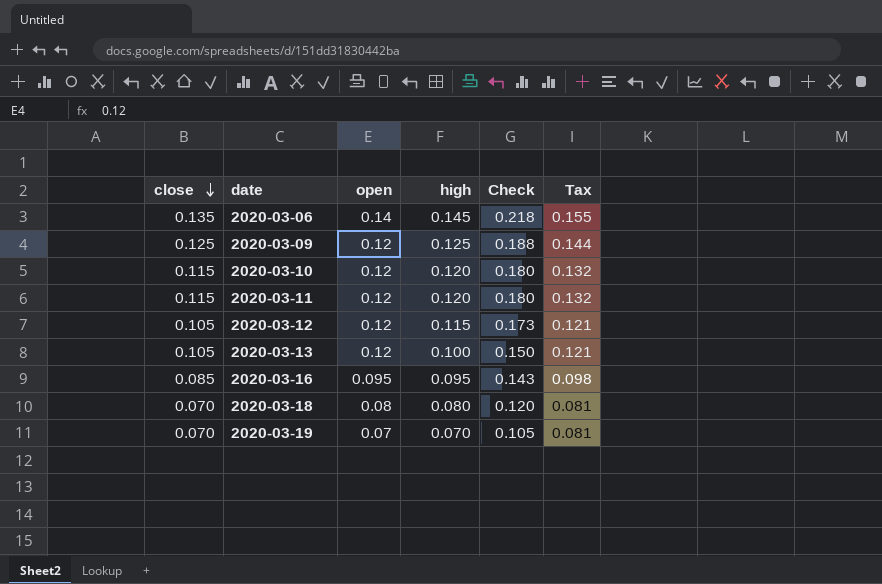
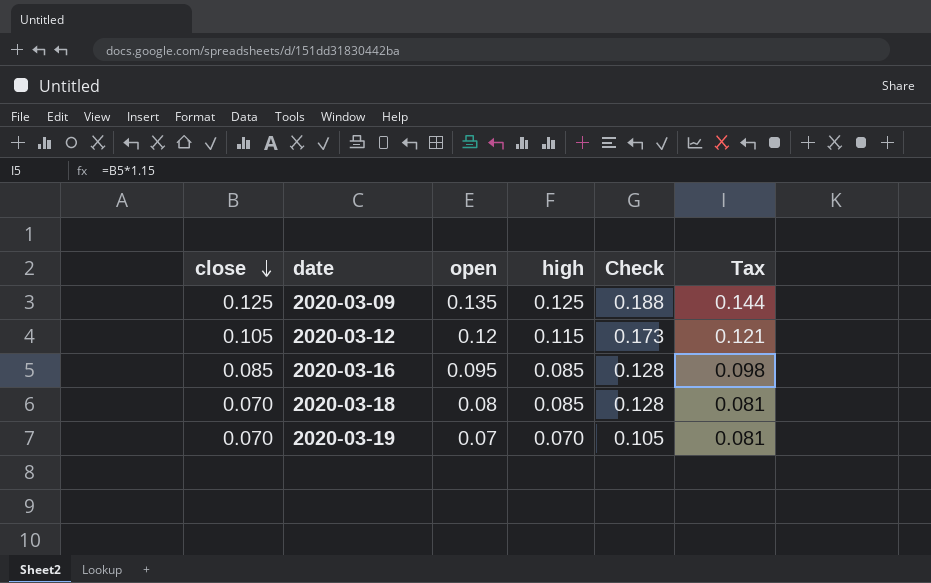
row 2020-03-06: 0.135 | 0.14 | 0.145 | 0.218 | 0.155 -> none
row 2020-03-10: 0.115 | 0.12 | 0.120 | 0.180 | 0.132 -> none
row 2020-03-11: 0.115 | 0.12 | 0.120 | 0.180 | 0.132 -> none
row 2020-03-13: 0.105 | 0.12 | 0.100 | 0.150 | 0.121 -> none
2020-03-09 | open: 0.12 -> 0.135
2020-03-16 | high: 0.095 -> 0.085
2020-03-16 | Check: 0.143 -> 0.128
2020-03-18 | high: 0.080 -> 0.085
2020-03-18 | Check: 0.120 -> 0.128

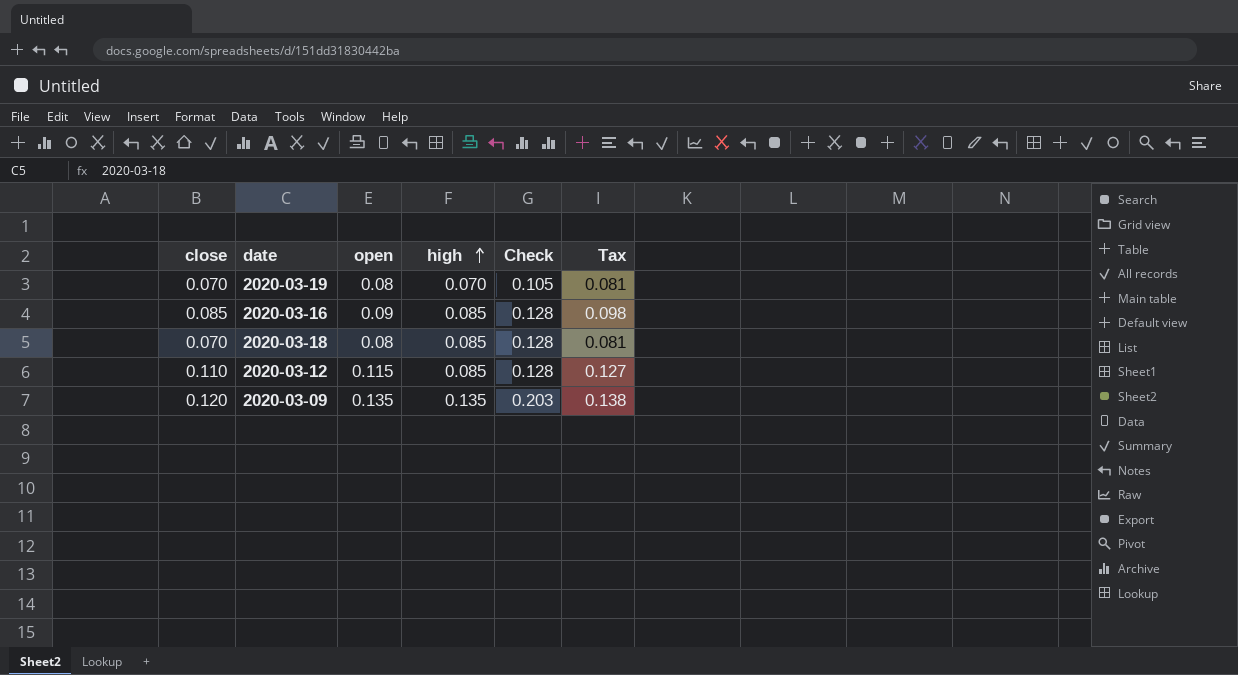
row order: close descending -> high ascending
2020-03-19 | open: 0.07 -> 0.08
2020-03-16 | open: 0.095 -> 0.09
2020-03-12 | close: 0.105 -> 0.110
2020-03-12 | open: 0.12 -> 0.115
2020-03-12 | high: 0.115 -> 0.085
2020-03-12 | Check: 0.173 -> 0.128
2020-03-12 | Tax: 0.121 -> 0.127
2020-03-09 | close: 0.125 -> 0.120
2020-03-09 | high: 0.125 -> 0.135
2020-03-09 | Check: 0.188 -> 0.203
2020-03-09 | Tax: 0.144 -> 0.138

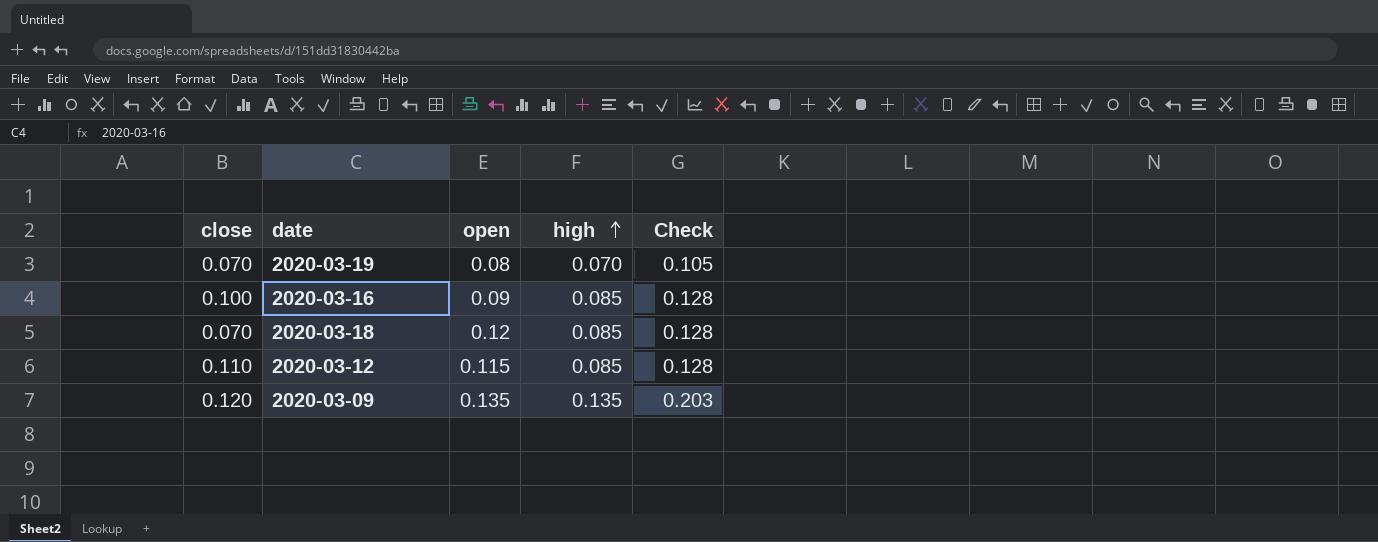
column Tax | formula: [close] * 1.15 -> none
2020-03-16 | close: 0.085 -> 0.100
2020-03-18 | open: 0.08 -> 0.12

